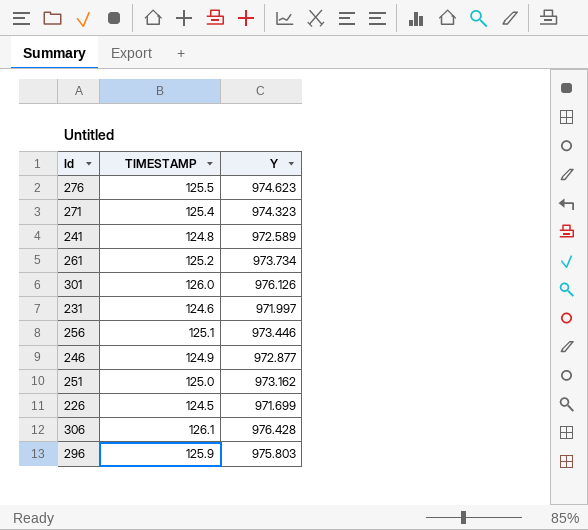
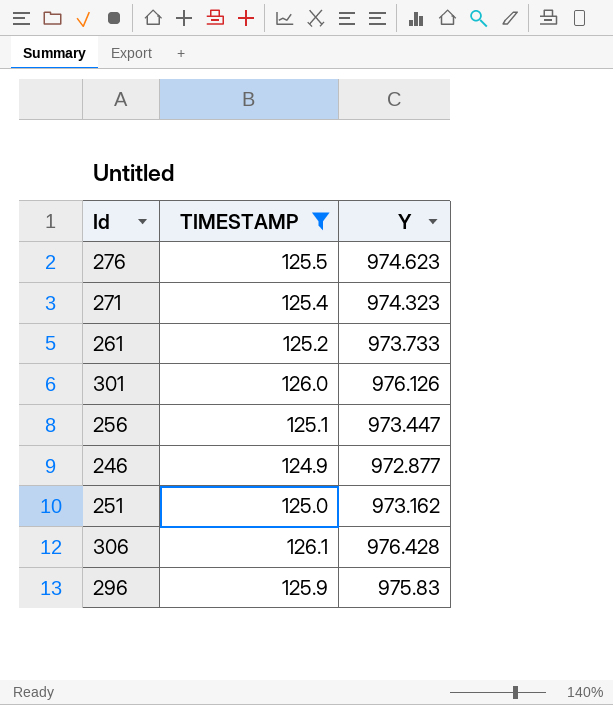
filter: none -> TIMESTAMP >= 124.9
261 | Y: 973.734 -> 973.733
256 | Y: 973.446 -> 973.447
296 | Y: 975.803 -> 975.83

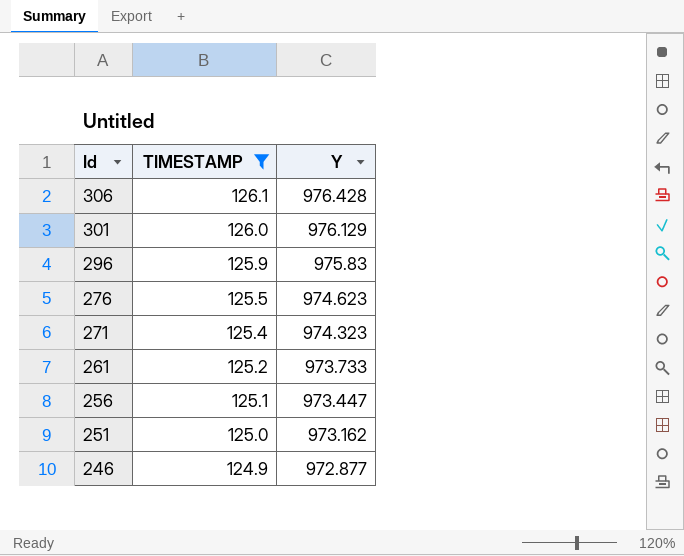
row order: none -> Id descending
301 | Y: 976.126 -> 976.129

